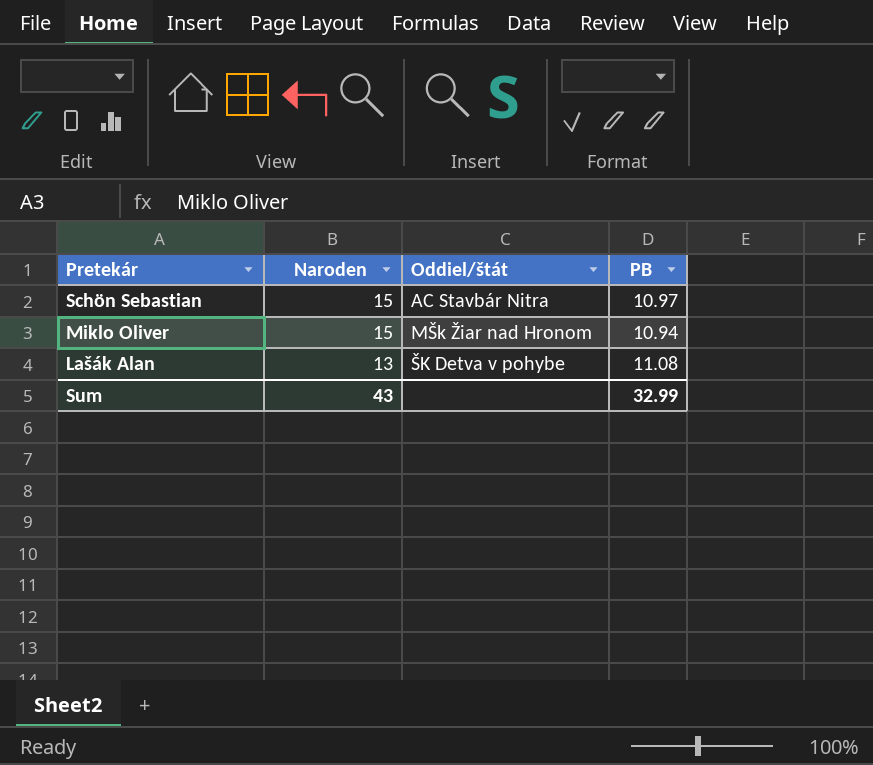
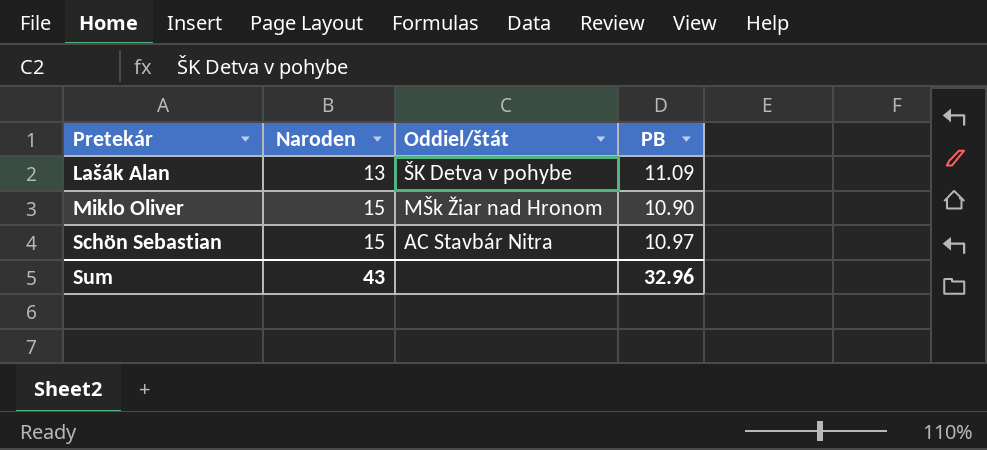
row order: Pretekár descending -> Pretekár ascending
Lašák Alan | PB: 11.08 -> 11.09
Miklo Oliver | PB: 10.94 -> 10.90
Sum | PB: 32.99 -> 32.96

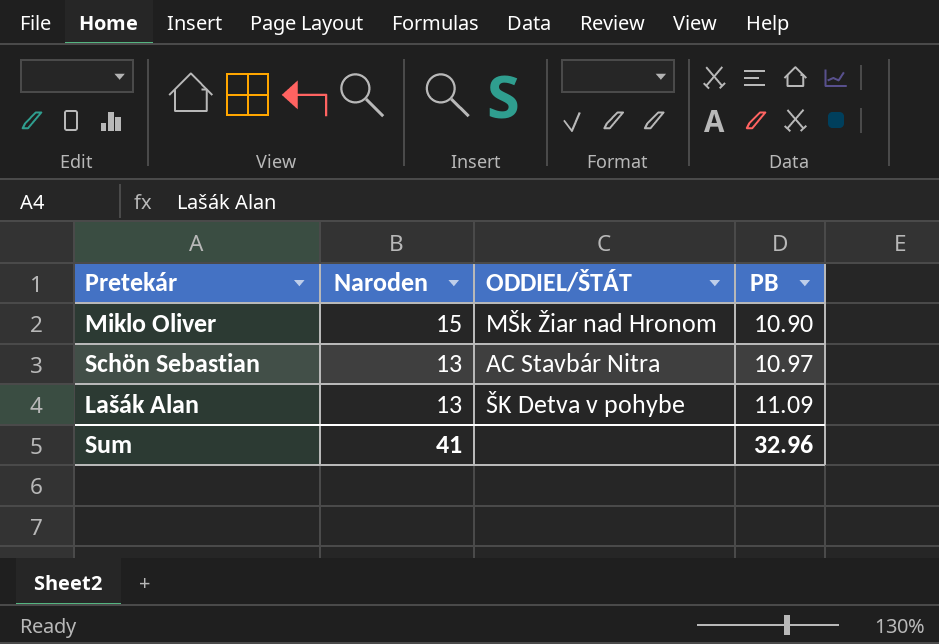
row order: Pretekár ascending -> Naroden descending
column name: Oddiel/štát -> ODDIEL/ŠTÁT
Schön Sebastian | Naroden: 15 -> 13
Sum | Naroden: 43 -> 41

